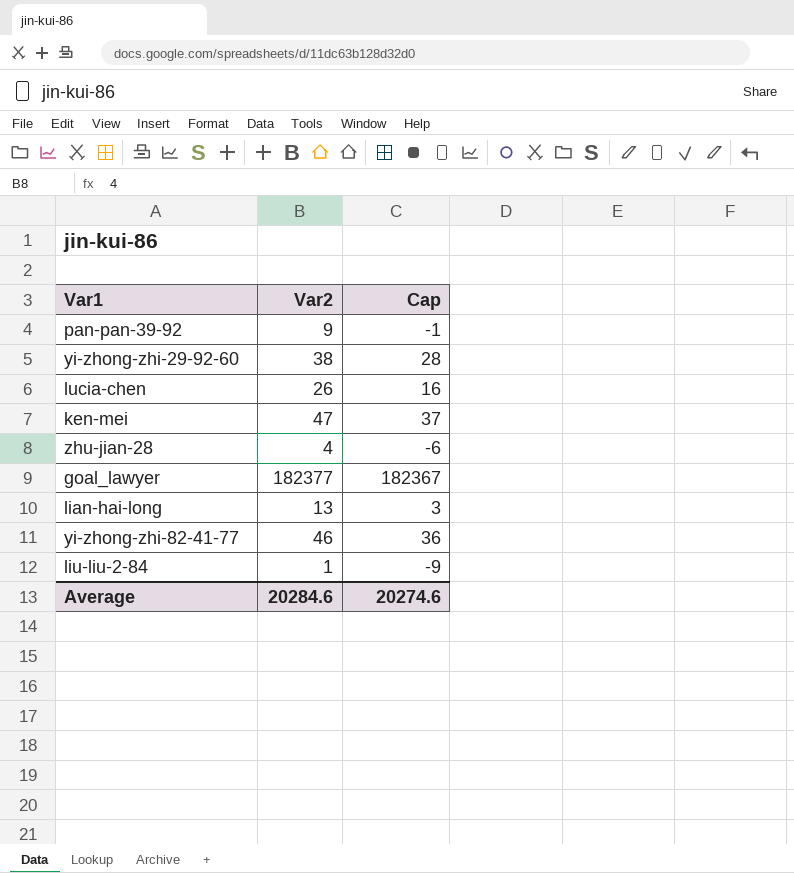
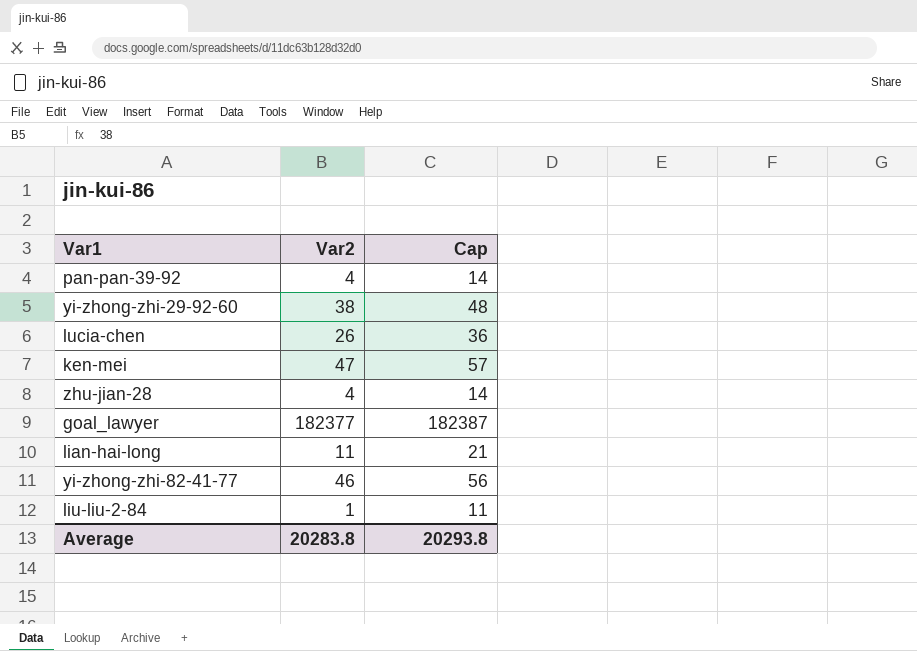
column Cap | formula: [Var2] - 10 -> [Var2] + 10
pan-pan-39-92 | Var2: 9 -> 4
lian-hai-long | Var2: 13 -> 11
Average | Var2: 20284.6 -> 20283.8
Average | Cap: 20274.6 -> 20293.8

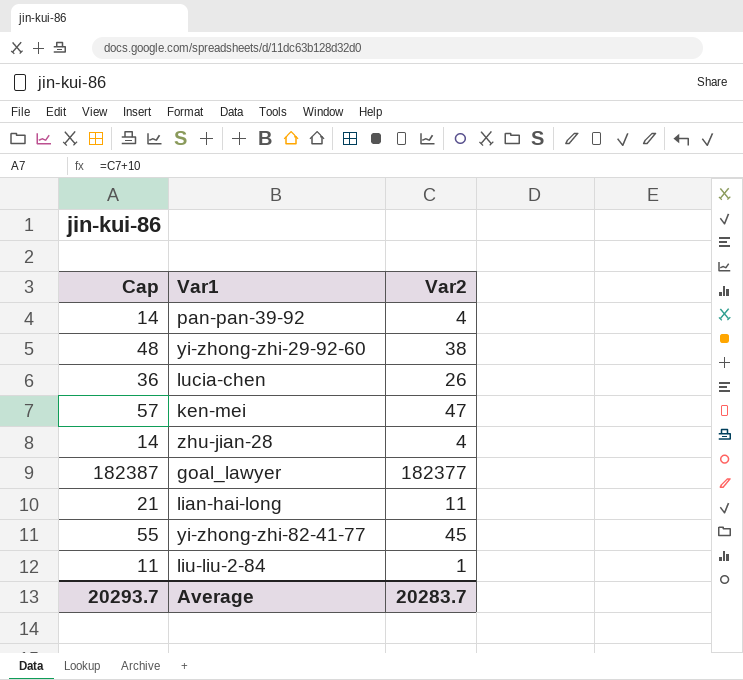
column Cap | position: 3 -> 1
yi-zhong-zhi-82-41-77 | Cap: 56 -> 55
yi-zhong-zhi-82-41-77 | Var2: 46 -> 45
Average | Cap: 20293.8 -> 20293.7
Average | Var2: 20283.8 -> 20283.7

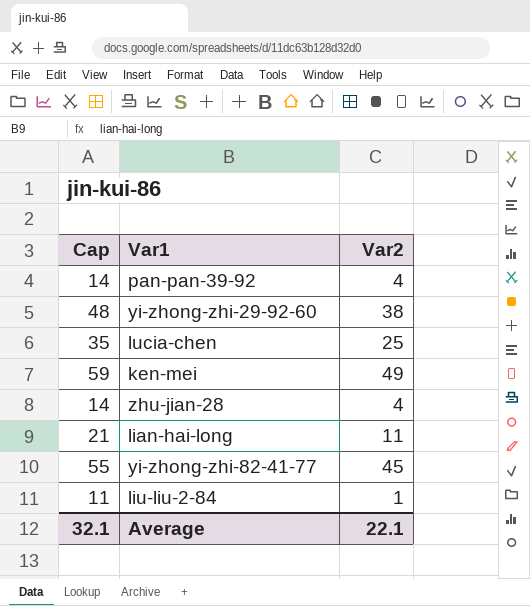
row goal_lawyer: 182387 | 182377 -> none
lucia-chen | Cap: 36 -> 35
lucia-chen | Var2: 26 -> 25
ken-mei | Cap: 57 -> 59
ken-mei | Var2: 47 -> 49
Average | Cap: 20293.7 -> 32.1
Average | Var2: 20283.7 -> 22.1

